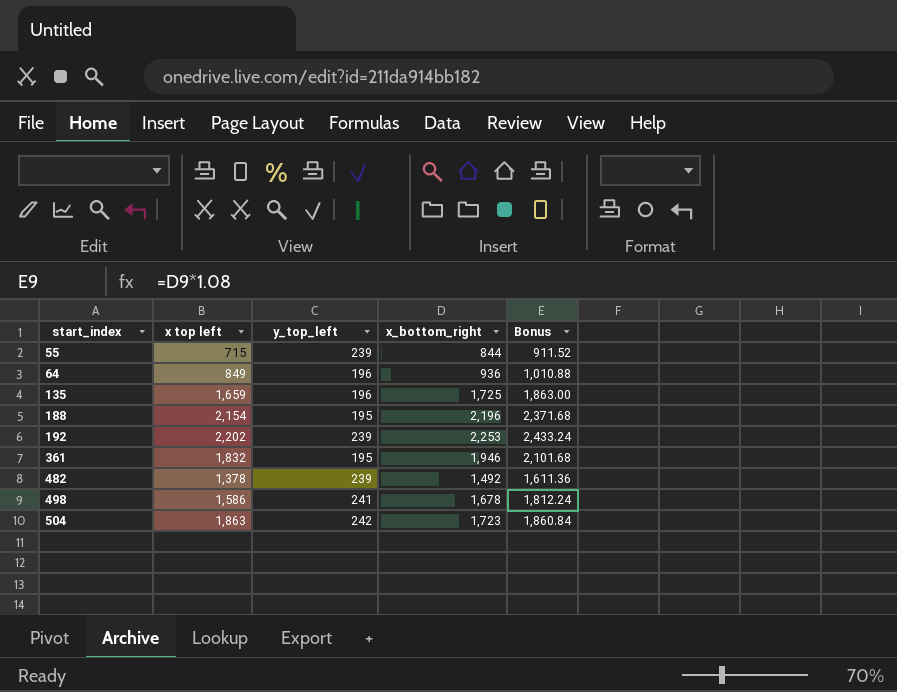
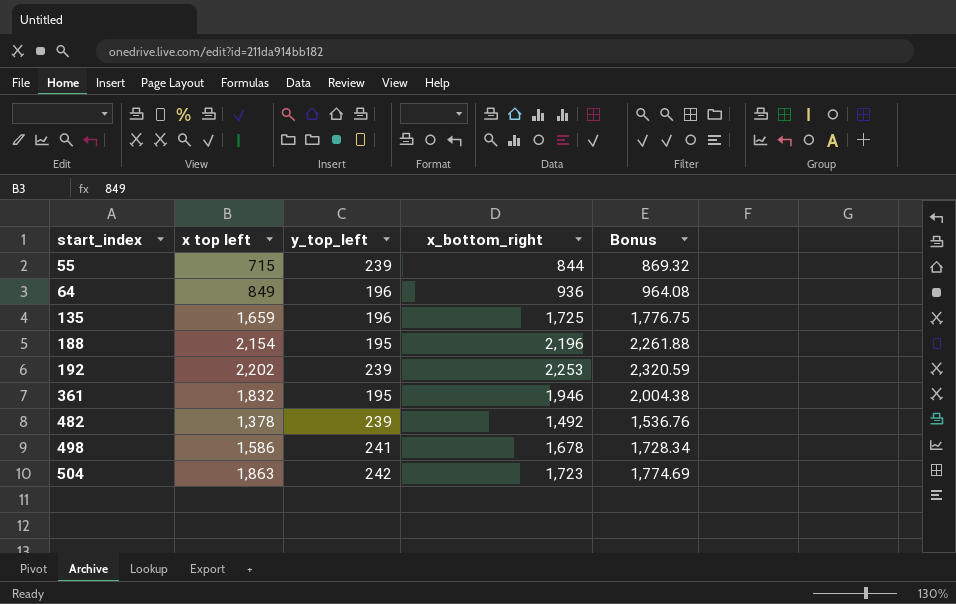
column Bonus | formula: [x_bottom_right] * 1.08 -> [x_bottom_right] * 1.03

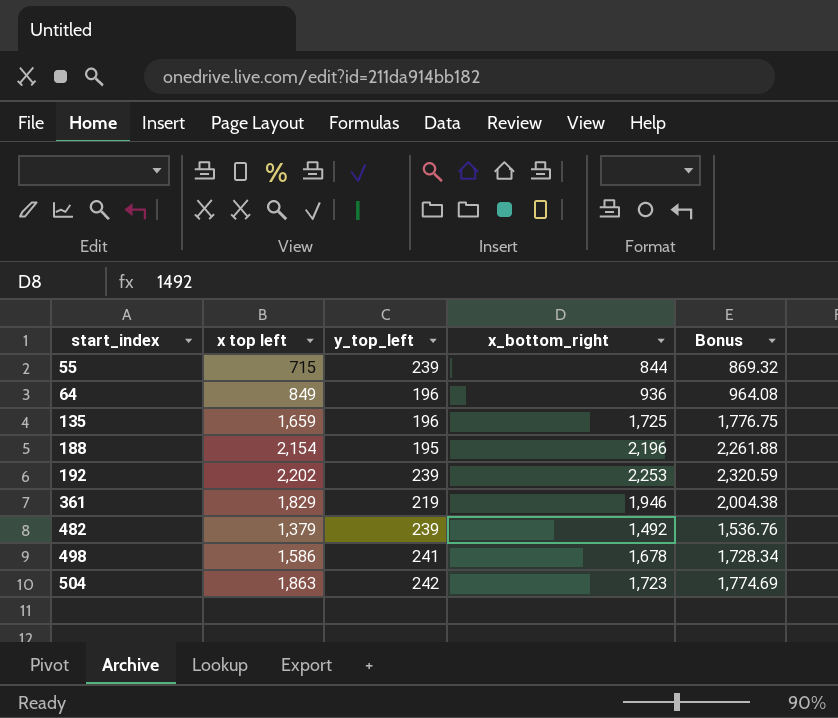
361 | x top left: 1,832 -> 1,829
361 | y_top_left: 195 -> 219
482 | x top left: 1,378 -> 1,379

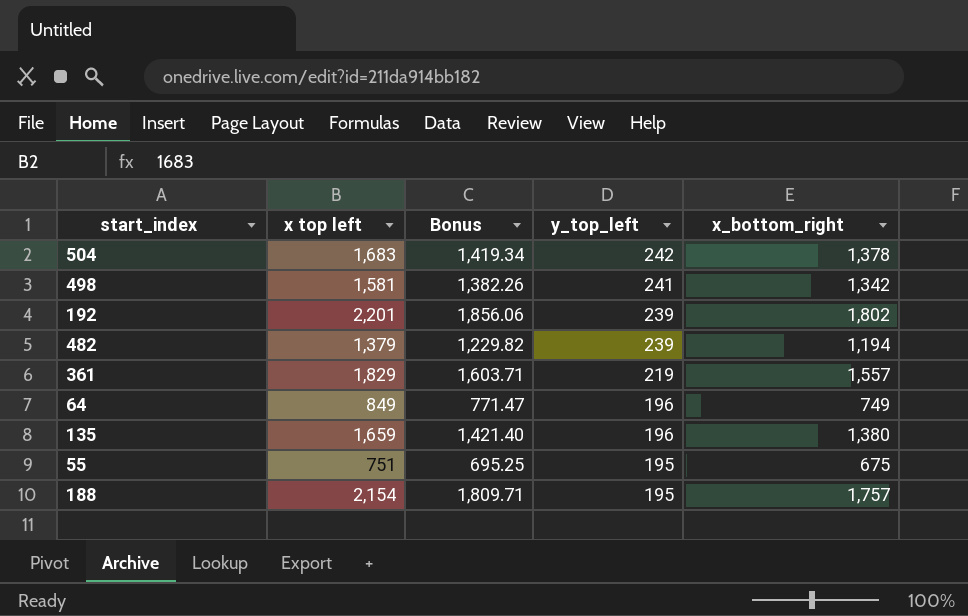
row order: start_index ascending -> y_top_left descending
column Bonus | position: 5 -> 3
504 | x top left: 1,863 -> 1,683
504 | Bonus: 1,774.69 -> 1,419.34
504 | x_bottom_right: 1,723 -> 1,378
498 | x top left: 1,586 -> 1,581
498 | Bonus: 1,728.34 -> 1,382.26
498 | x_bottom_right: 1,678 -> 1,342
192 | x top left: 2,202 -> 2,201
192 | Bonus: 2,320.59 -> 1,856.06
192 | x_bottom_right: 2,253 -> 1,802
482 | Bonus: 1,536.76 -> 1,229.82
482 | x_bottom_right: 1,492 -> 1,194
361 | Bonus: 2,004.38 -> 1,603.71
361 | x_bottom_right: 1,946 -> 1,557
64 | Bonus: 964.08 -> 771.47
64 | x_bottom_right: 936 -> 749
135 | Bonus: 1,776.75 -> 1,421.40
135 | x_bottom_right: 1,725 -> 1,380
55 | x top left: 715 -> 751
55 | Bonus: 869.32 -> 695.25
55 | y_top_left: 239 -> 195
55 | x_bottom_right: 844 -> 675
188 | Bonus: 2,261.88 -> 1,809.71
188 | x_bottom_right: 2,196 -> 1,757

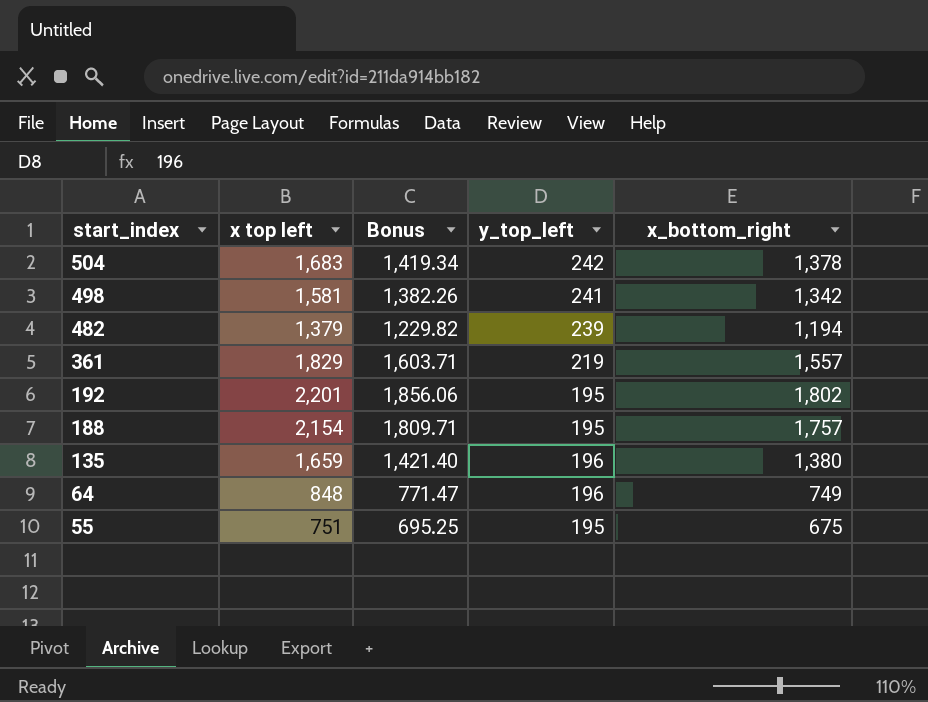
row order: y_top_left descending -> start_index descending
192 | y_top_left: 239 -> 195
64 | x top left: 849 -> 848

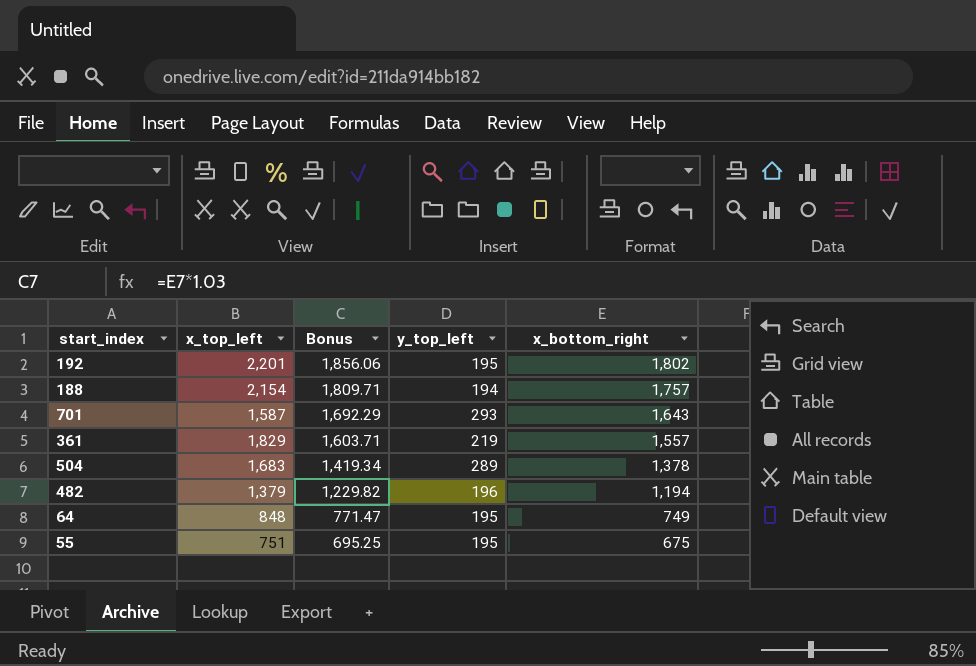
row order: start_index descending -> Bonus descending
column name: x top left -> x_top_left
row 498: 1,581 | 1,382.26 | 241 | 1,342 -> none
row 135: 1,659 | 1,421.40 | 196 | 1,380 -> none
188 | y_top_left: 195 -> 194
row 701: none -> 1,587 | 1,692.29 | 293 | 1,643
504 | y_top_left: 242 -> 289
482 | y_top_left: 239 -> 196
64 | y_top_left: 196 -> 195

